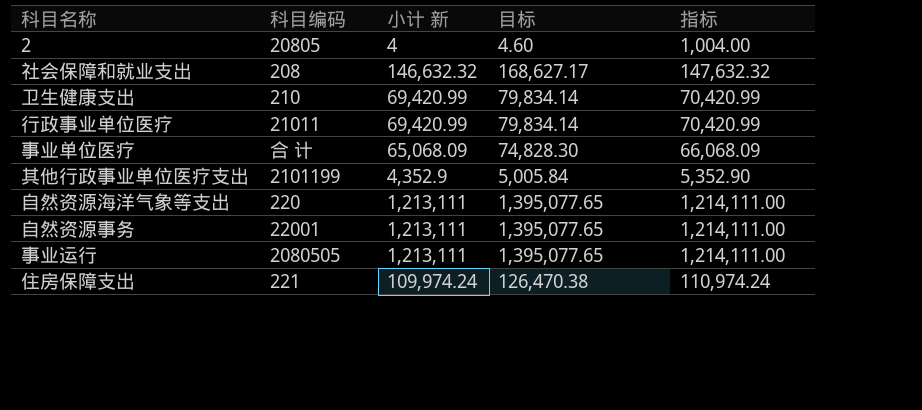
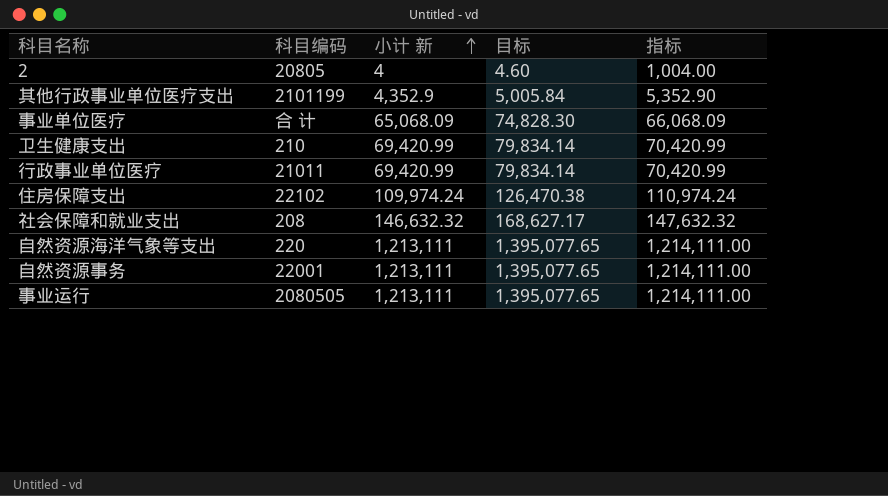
row order: none -> 小计 新 ascending
住房保障支出 | 科目编码: 221 -> 22102

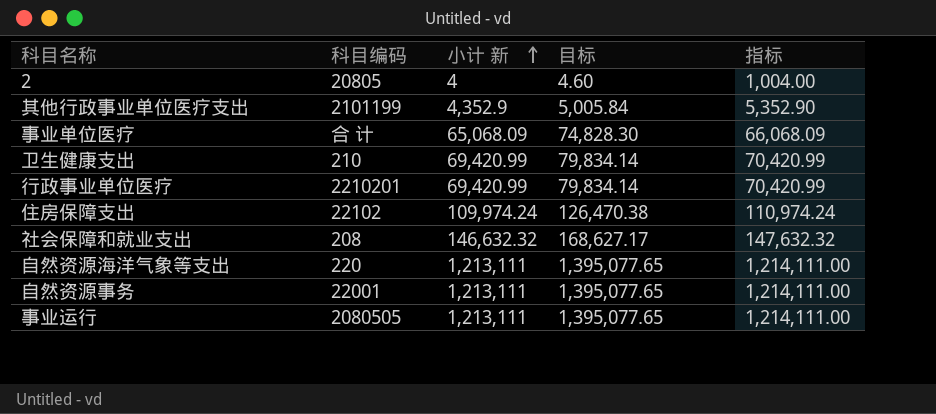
行政事业单位医疗 | 科目编码: 21011 -> 2210201

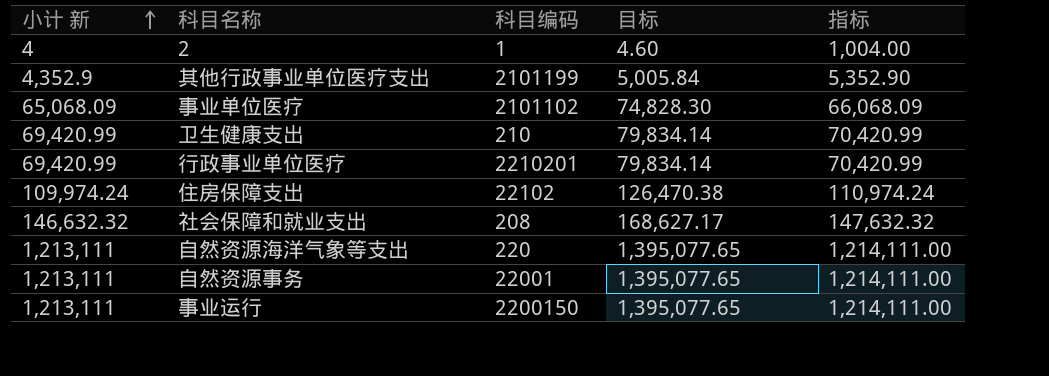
column 小计 新 | position: 3 -> 1
2 | 科目编码: 20805 -> 1
事业单位医疗 | 科目编码: 合 计 -> 2101102
事业运行 | 科目编码: 2080505 -> 2200150

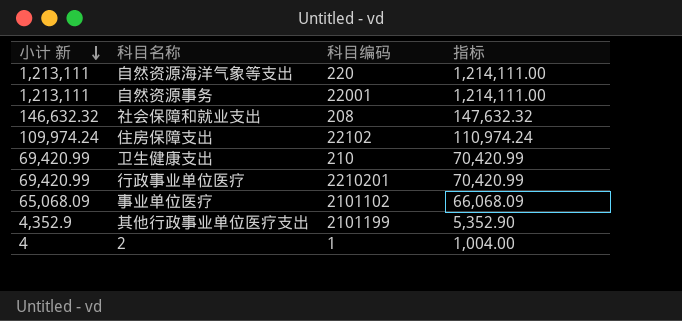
row order: 小计 新 ascending -> 小计 新 descending
column 目标 | formula: [小计 新] * 1.15 -> none
row 事业运行: 1,213,111 | 2200150 | 1,395,077.65 | 1,214,111.00 -> none

